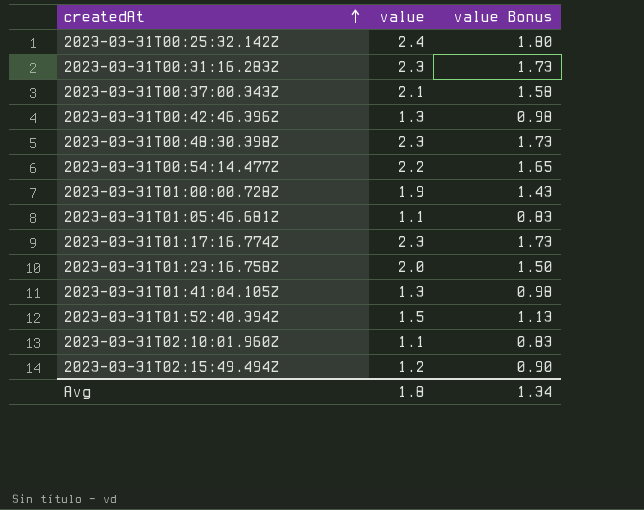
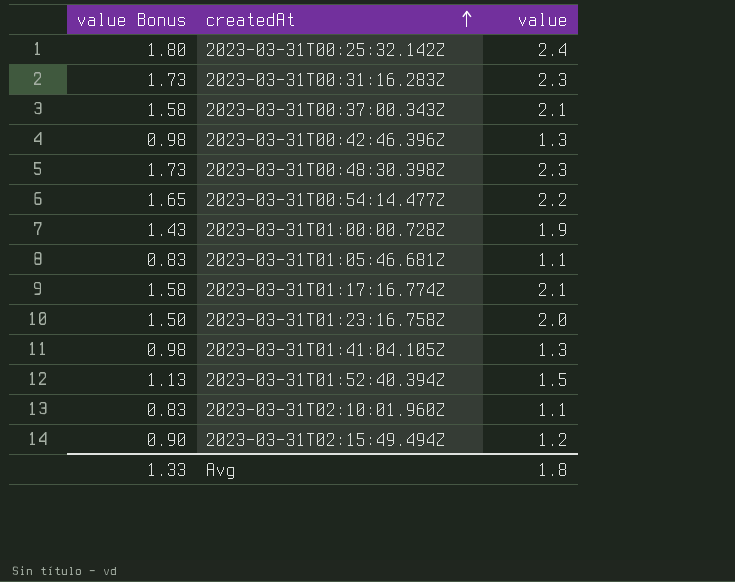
column value Bonus | position: 3 -> 1
2023-03-31T01:17:16.774Z | value Bonus: 1.73 -> 1.58
2023-03-31T01:17:16.774Z | value: 2.3 -> 2.1
Avg | value Bonus: 1.34 -> 1.33

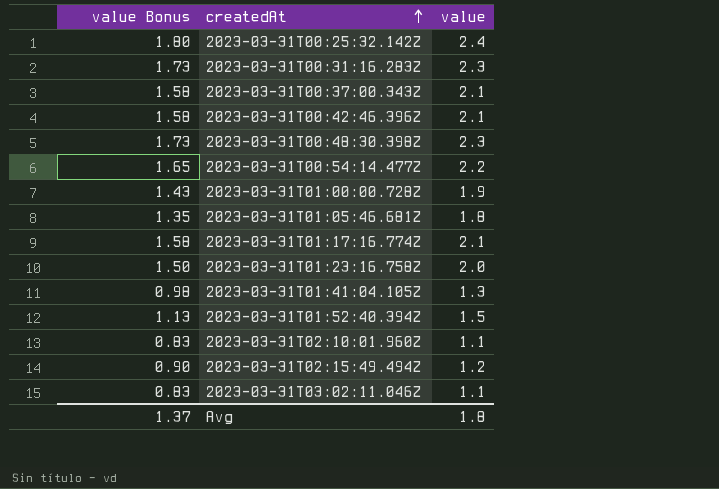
2023-03-31T00:42:46.396Z | value Bonus: 0.98 -> 1.58
2023-03-31T00:42:46.396Z | value: 1.3 -> 2.1
2023-03-31T01:05:46.681Z | value Bonus: 0.83 -> 1.35
2023-03-31T01:05:46.681Z | value: 1.1 -> 1.8
row 2023-03-31T03:02:11.046Z: none -> 0.83 | 1.1
Avg | value Bonus: 1.33 -> 1.37

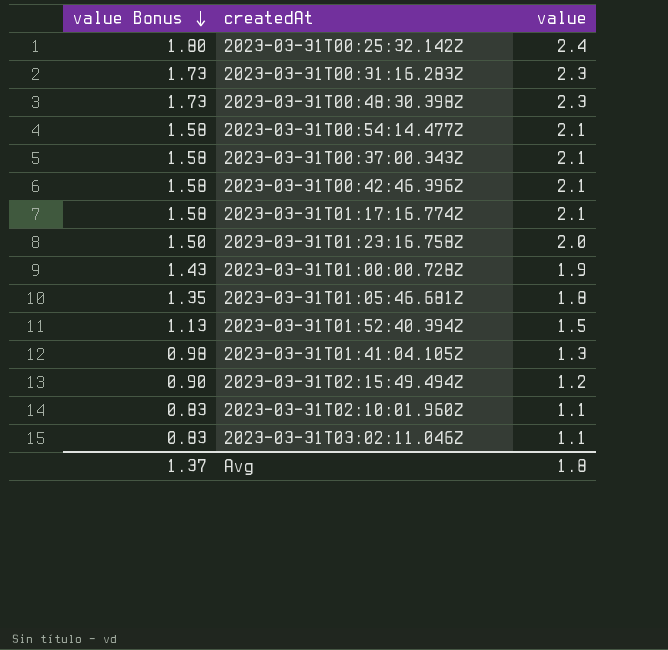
row order: createdAt ascending -> value Bonus descending
2023-03-31T00:54:14.477Z | value Bonus: 1.65 -> 1.58
2023-03-31T00:54:14.477Z | value: 2.2 -> 2.1

